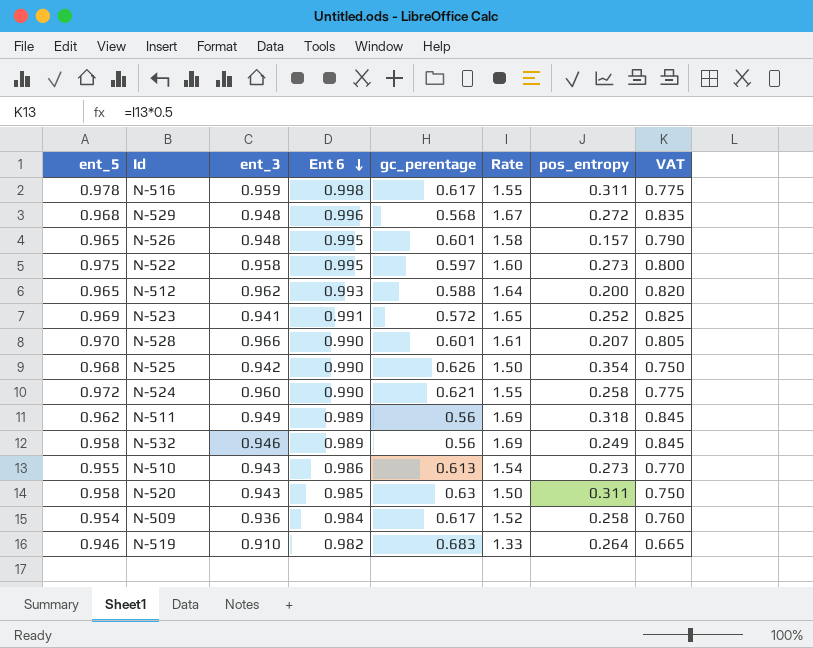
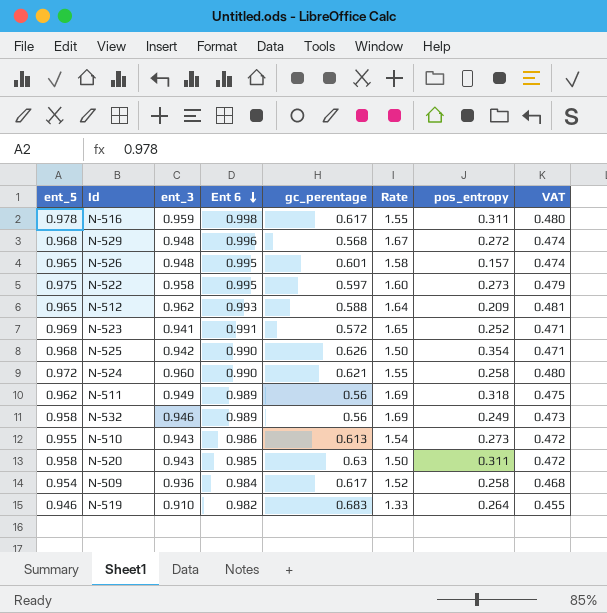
column VAT | formula: [Rate] * 0.5 -> [ent_3] * 0.5
row N-528: 0.970 | 0.966 | 0.990 | 0.601 | 1.61 | 0.207 | 0.805 -> none
N-512 | pos_entropy: 0.200 -> 0.209

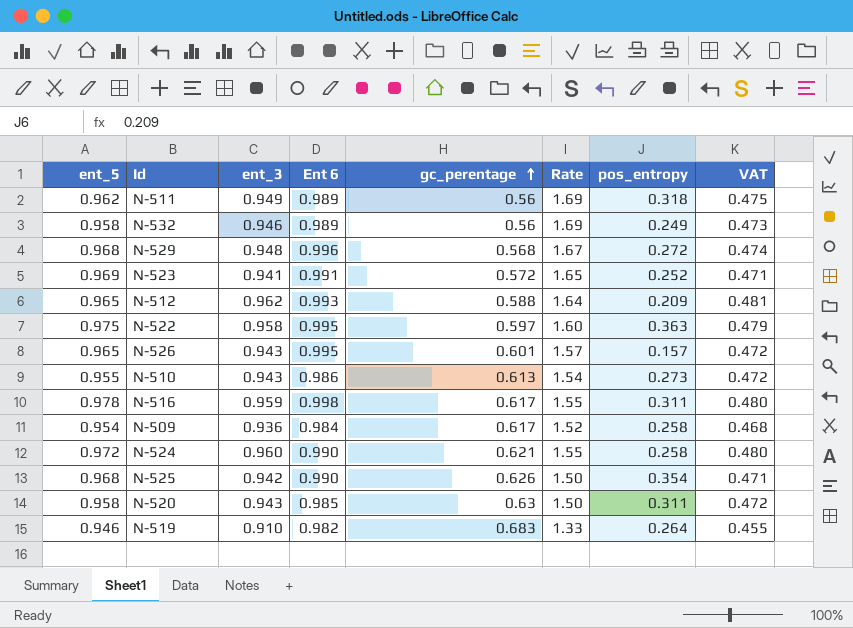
row order: Ent 6 descending -> gc_perentage ascending
N-522 | pos_entropy: 0.273 -> 0.363
N-526 | ent_3: 0.948 -> 0.943
N-526 | Rate: 1.58 -> 1.57
N-526 | VAT: 0.474 -> 0.472

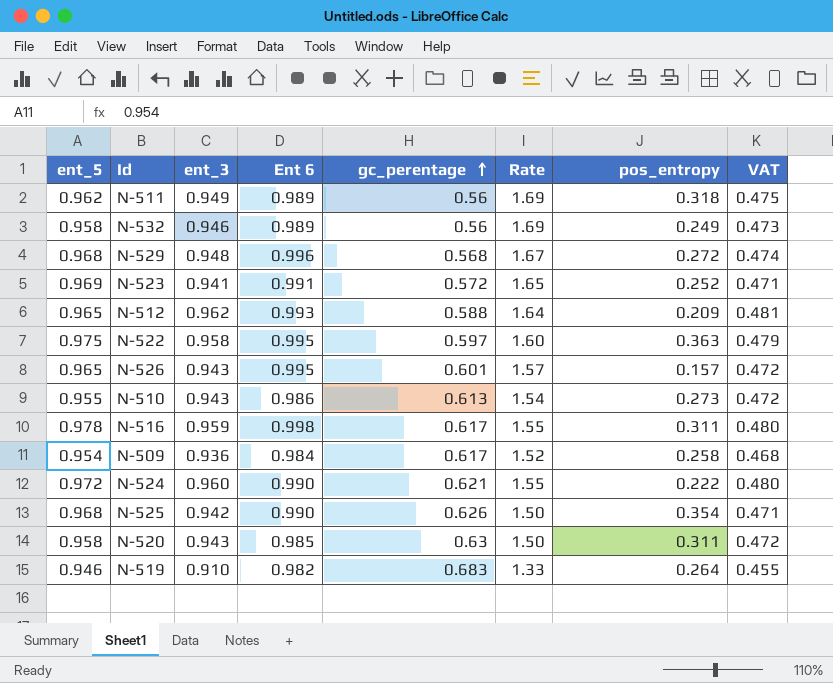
N-524 | pos_entropy: 0.258 -> 0.222

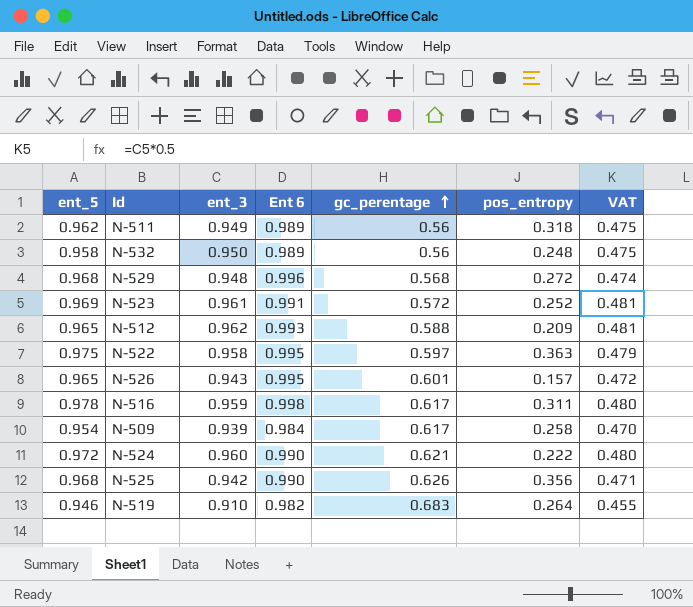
column Rate | formula: [ent_3] / [gc_perentage] -> none
row N-510: 0.955 | 0.943 | 0.986 | 0.613 | 1.54 | 0.273 | 0.472 -> none
row N-520: 0.958 | 0.943 | 0.985 | 0.63 | 1.50 | 0.311 | 0.472 -> none
N-532 | ent_3: 0.946 -> 0.950
N-532 | pos_entropy: 0.249 -> 0.248
N-532 | VAT: 0.473 -> 0.475
N-523 | ent_3: 0.941 -> 0.961
N-523 | VAT: 0.471 -> 0.481
N-509 | ent_3: 0.936 -> 0.939
N-509 | VAT: 0.468 -> 0.470
N-525 | pos_entropy: 0.354 -> 0.356

